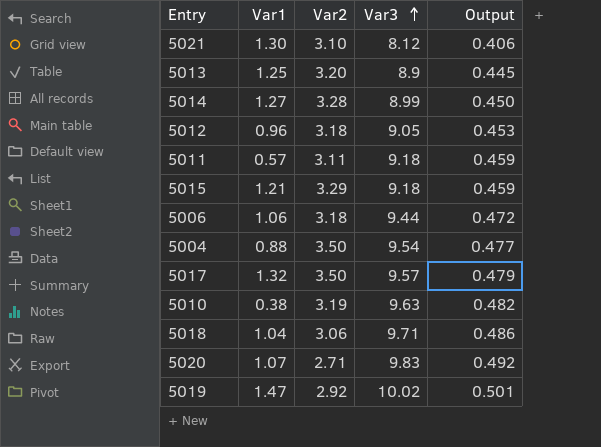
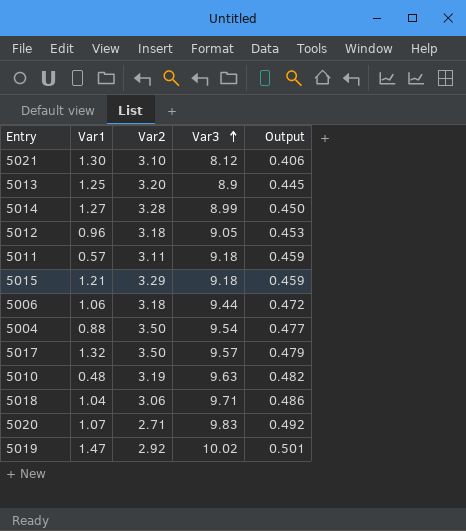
5010 | Var1: 0.38 -> 0.48

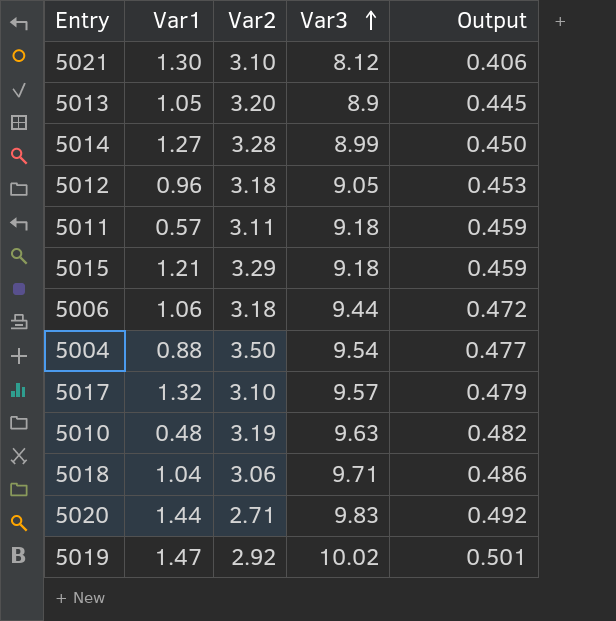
5013 | Var1: 1.25 -> 1.05
5017 | Var2: 3.50 -> 3.10
5020 | Var1: 1.07 -> 1.44

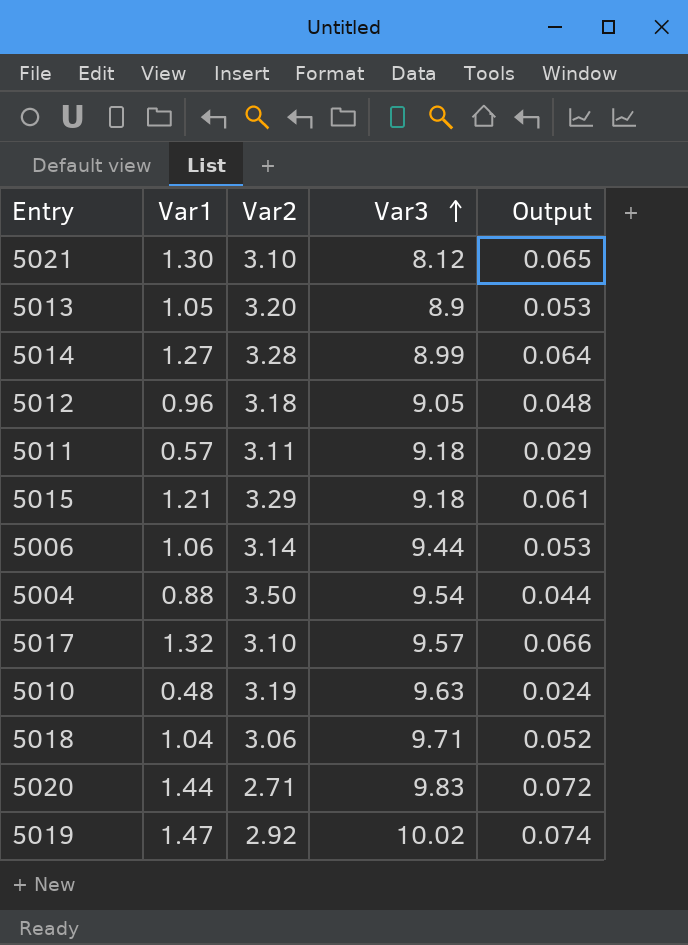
column Output | formula: [Var3] * 0.05 -> [Var1] * 0.05
5006 | Var2: 3.18 -> 3.14

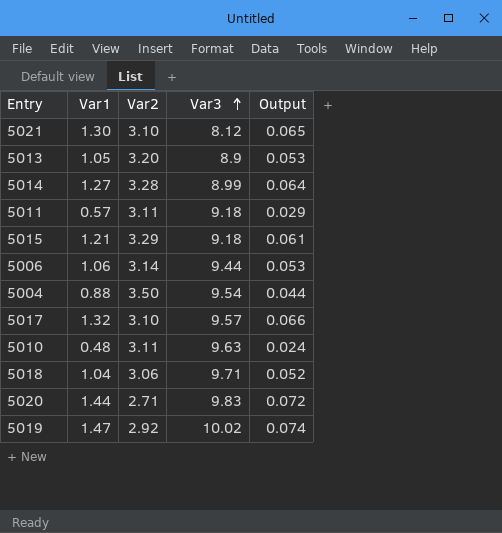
row 5012: 0.96 | 3.18 | 9.05 | 0.048 -> none
5010 | Var2: 3.19 -> 3.11

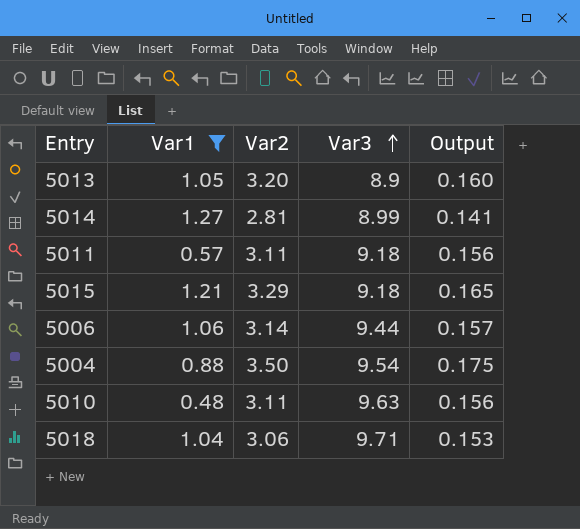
filter: none -> Var1 <= 1.27
column Output | formula: [Var1] * 0.05 -> [Var2] * 0.05
5014 | Var2: 3.28 -> 2.81

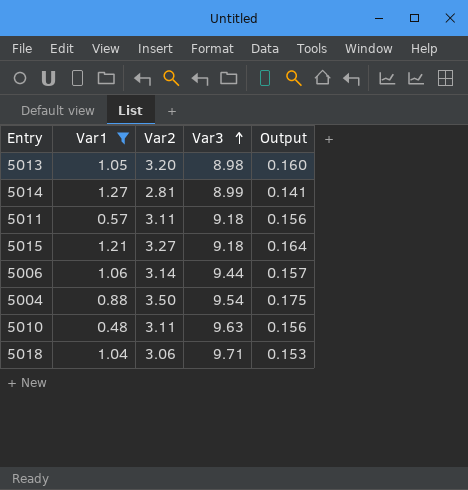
5013 | Var3: 8.9 -> 8.98
5015 | Var2: 3.29 -> 3.27
5015 | Output: 0.165 -> 0.164

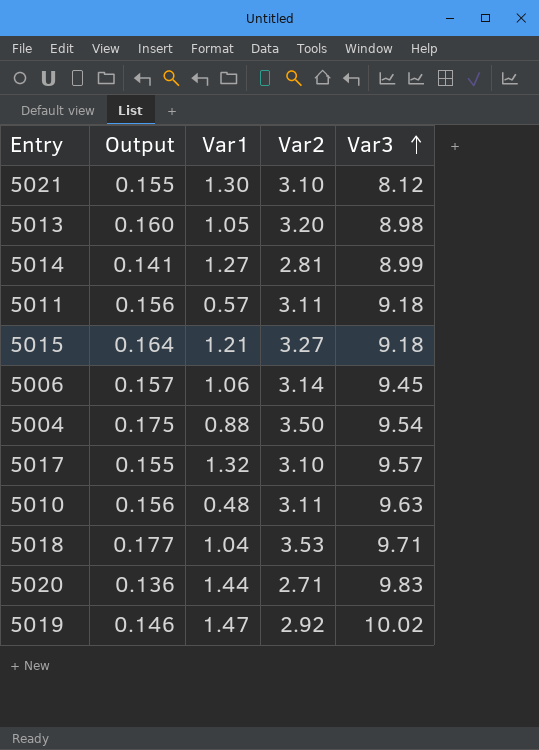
filter: Var1 <= 1.27 -> none
column Output | position: 5 -> 2
5006 | Var3: 9.44 -> 9.45
5018 | Output: 0.153 -> 0.177
5018 | Var2: 3.06 -> 3.53

